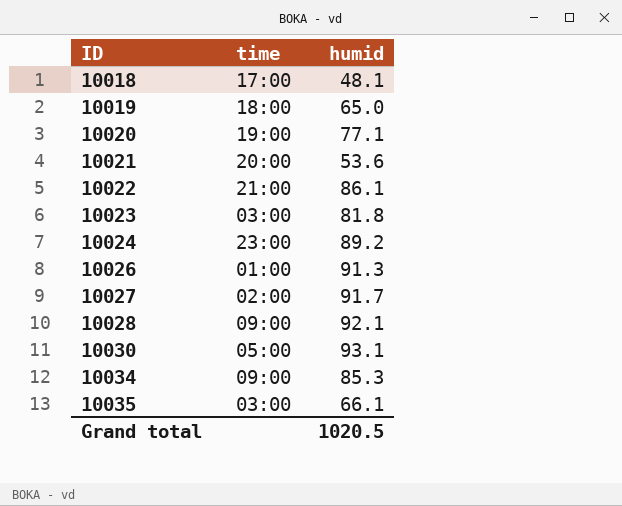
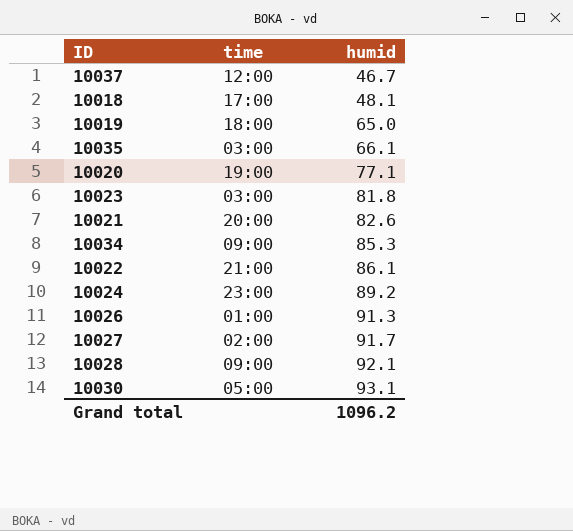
row order: ID ascending -> humid ascending
row 10037: none -> 12:00 | 46.7
10021 | humid: 53.6 -> 82.6
Grand total | humid: 1020.5 -> 1096.2

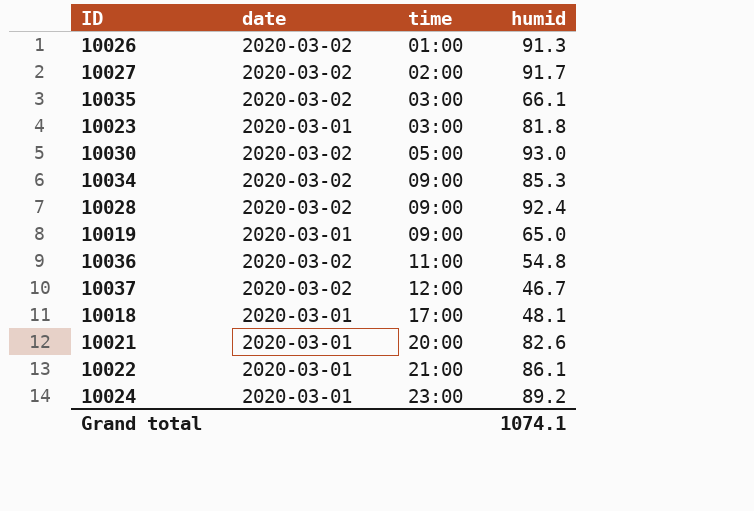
row order: humid ascending -> time ascending
column date | position: none -> 2
row 10020: 19:00 | 77.1 -> none
10030 | humid: 93.1 -> 93.0
10028 | humid: 92.1 -> 92.4
10019 | time: 18:00 -> 09:00
row 10036: none -> 2020-03-02 | 11:00 | 54.8
Grand total | humid: 1096.2 -> 1074.1

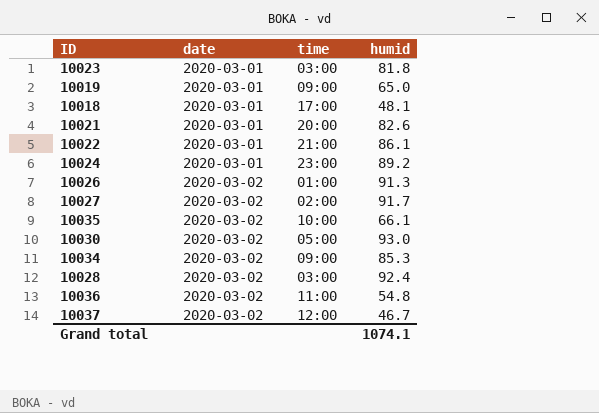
row order: time ascending -> date ascending
10035 | time: 03:00 -> 10:00
10028 | time: 09:00 -> 03:00

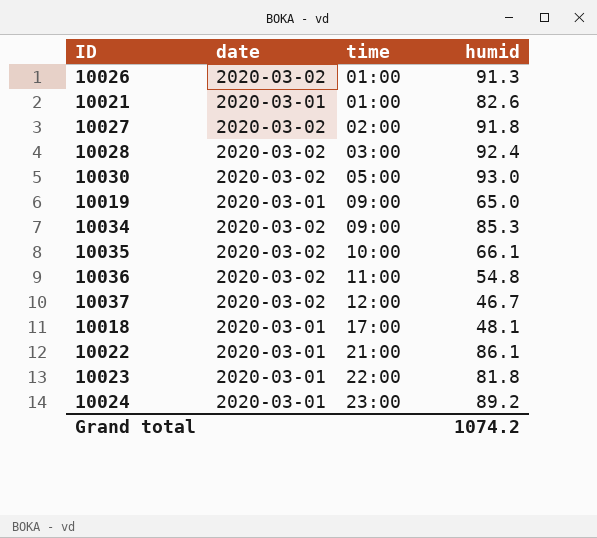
row order: date ascending -> time ascending
10021 | time: 20:00 -> 01:00
10027 | humid: 91.7 -> 91.8
10023 | time: 03:00 -> 22:00
Grand total | humid: 1074.1 -> 1074.2

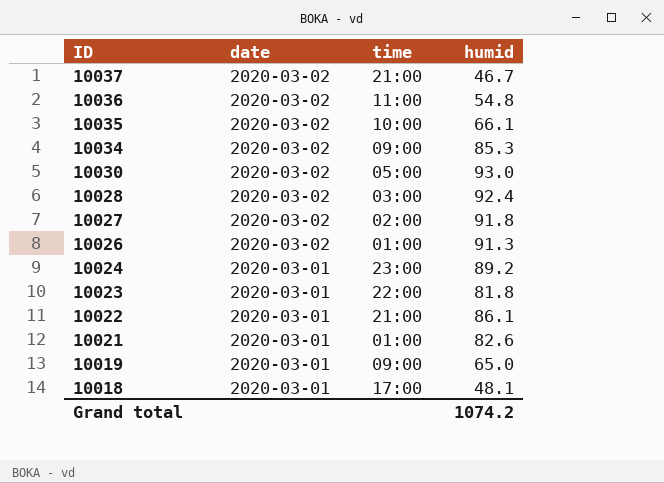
row order: time ascending -> ID descending
10037 | time: 12:00 -> 21:00

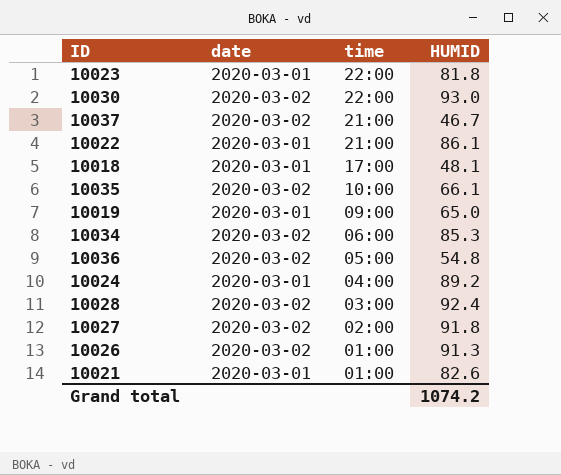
row order: ID descending -> time descending
column name: humid -> HUMID
10030 | time: 05:00 -> 22:00
10034 | time: 09:00 -> 06:00
10036 | time: 11:00 -> 05:00
10024 | time: 23:00 -> 04:00

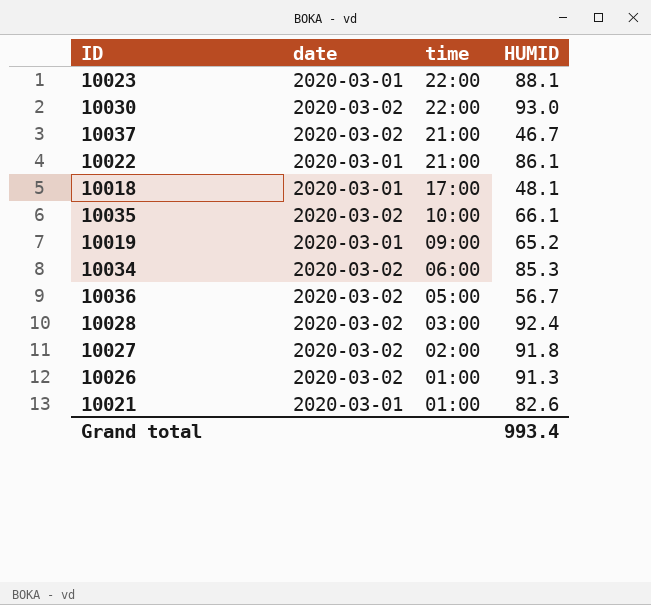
row 10024: 2020-03-01 | 04:00 | 89.2 -> none
10023 | HUMID: 81.8 -> 88.1
10019 | HUMID: 65.0 -> 65.2
10036 | HUMID: 54.8 -> 56.7
Grand total | HUMID: 1074.2 -> 993.4

